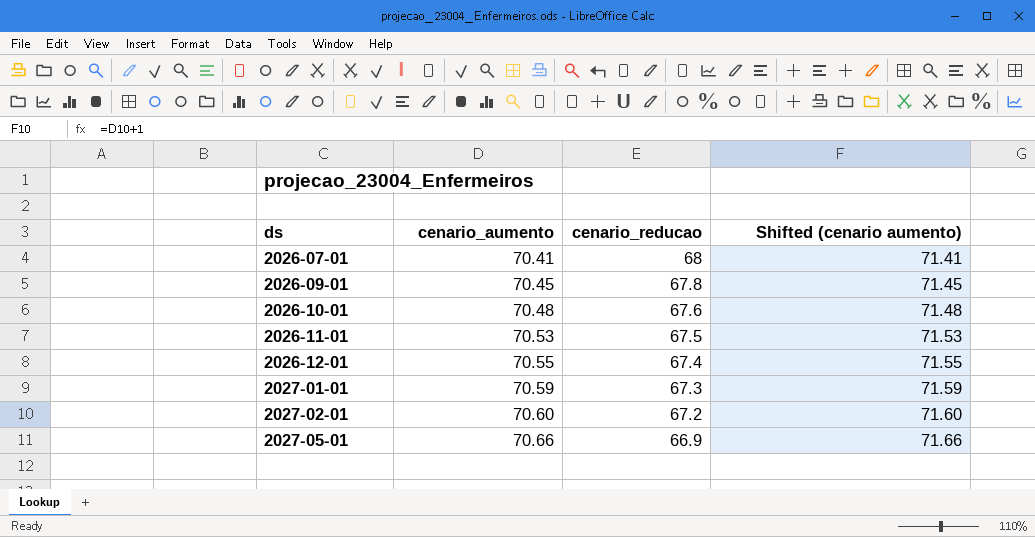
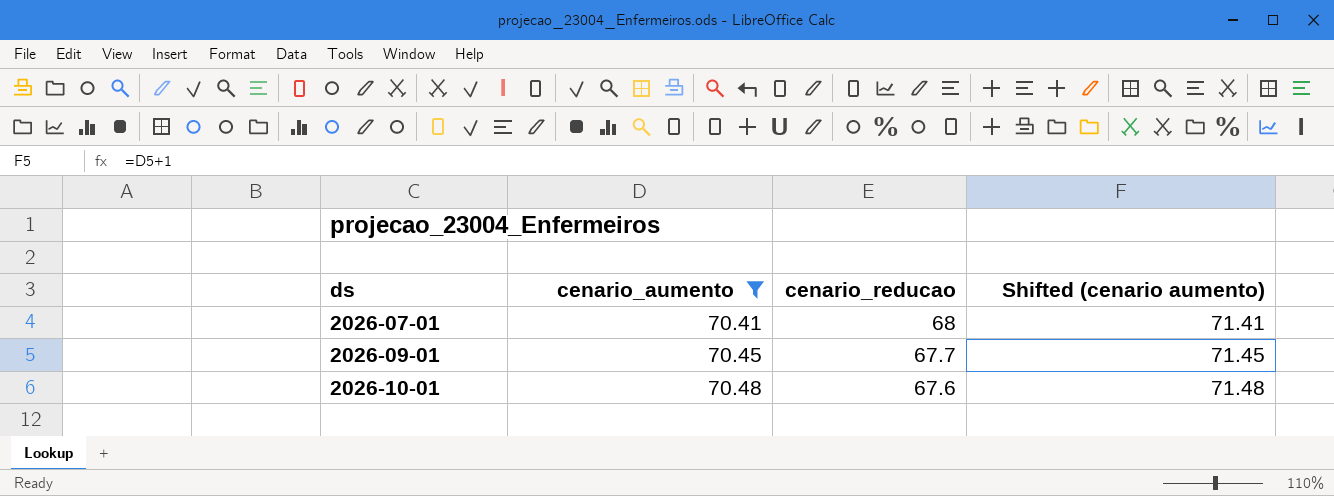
filter: none -> cenario_aumento <= 70.48
2026-09-01 | cenario_reducao: 67.8 -> 67.7

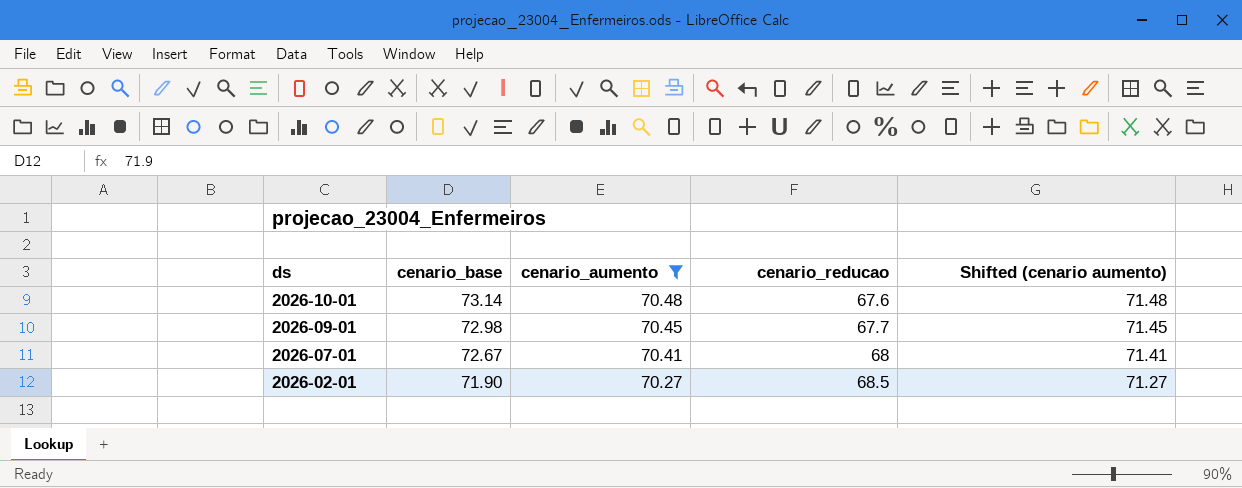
row order: ds ascending -> ds descending
column cenario_base | position: none -> 2
row 2026-02-01: none -> 71.90 | 70.27 | 68.5 | 71.27

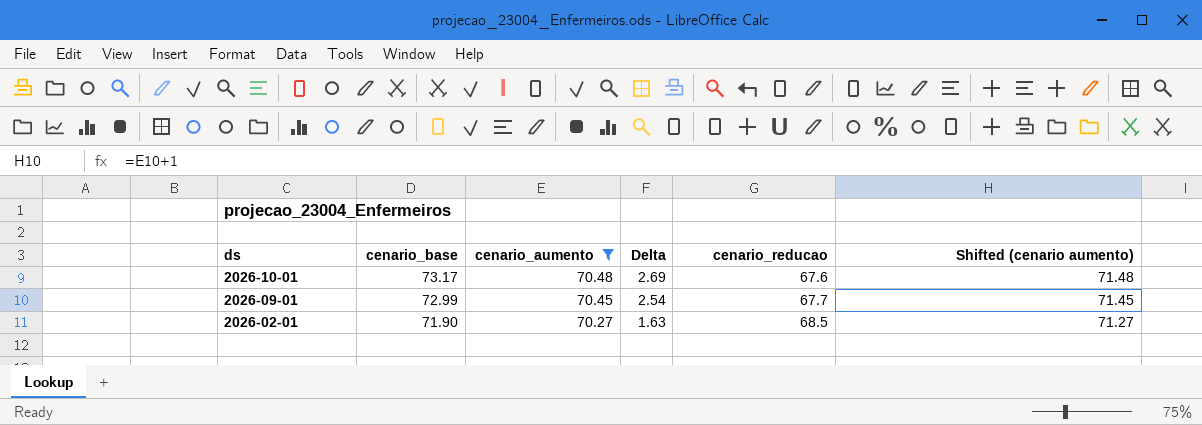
column Delta | formula: none -> [cenario_base] - [cenario_aumento]
row 2026-07-01: 72.67 | 70.41 | 68 | 71.41 -> none
2026-10-01 | cenario_base: 73.14 -> 73.17
2026-09-01 | cenario_base: 72.98 -> 72.99

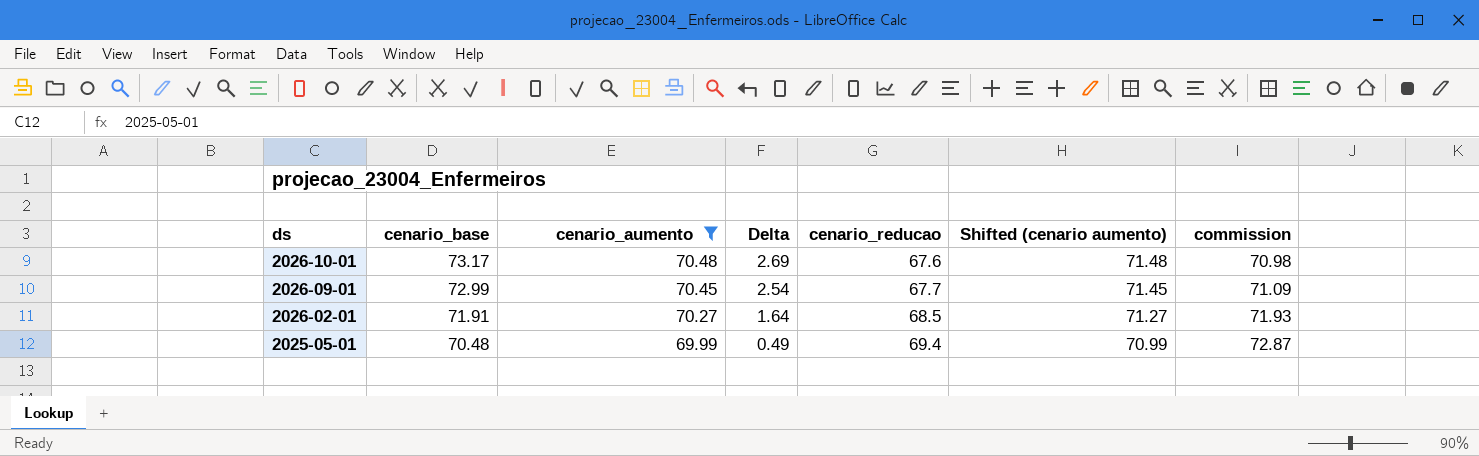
column commission | formula: none -> [cenario_reducao] * 1.05
2026-02-01 | cenario_base: 71.90 -> 71.91
2026-02-01 | Delta: 1.63 -> 1.64
row 2025-05-01: none -> 70.48 | 69.99 | 0.49 | 69.4 | 70.99 | 72.87

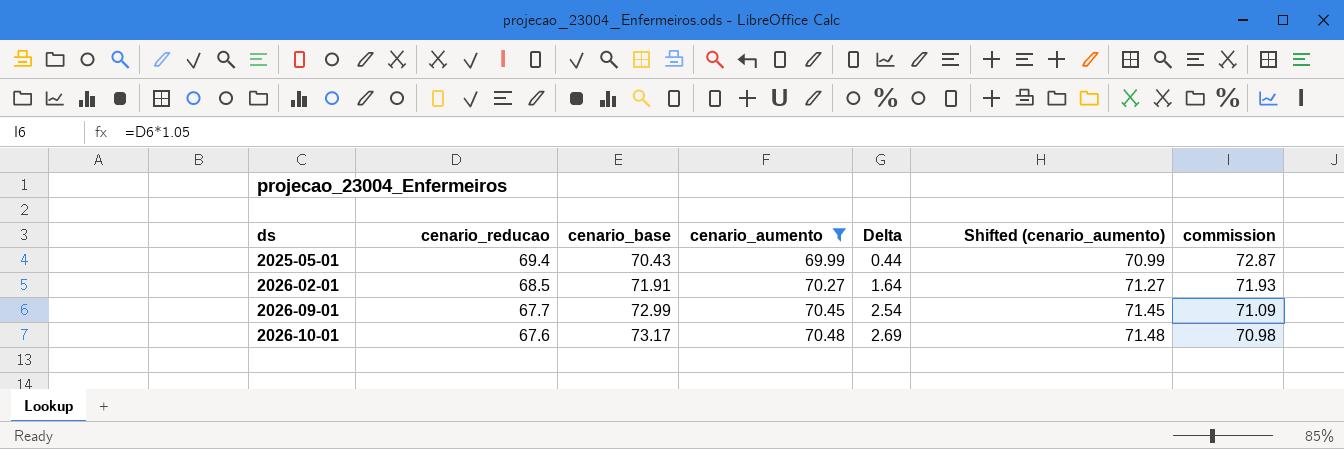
row order: ds descending -> ds ascending
column cenario_reducao | position: 5 -> 2
column name: Shifted (cenario aumento) -> Shifted (cenario_aumento)
2025-05-01 | cenario_base: 70.48 -> 70.43
2025-05-01 | Delta: 0.49 -> 0.44

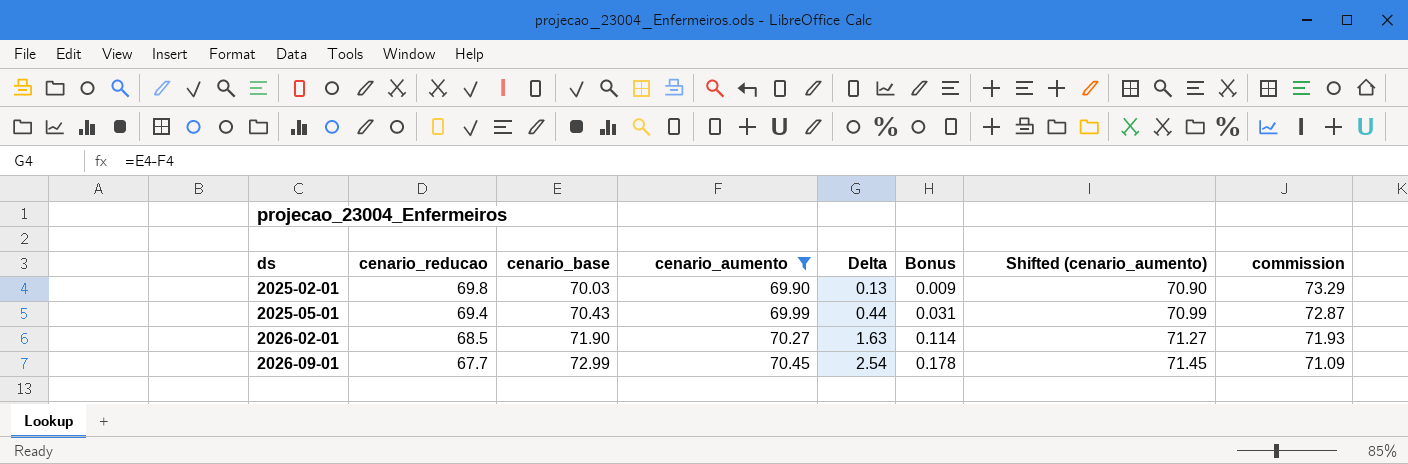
column Bonus | formula: none -> [Delta] * 0.07
row 2026-10-01: 67.6 | 73.17 | 70.48 | 2.69 | 71.48 | 70.98 -> none
row 2025-02-01: none -> 69.8 | 70.03 | 69.90 | 0.13 | 0.009 | 70.90 | 73.29
2026-02-01 | cenario_base: 71.91 -> 71.90
2026-02-01 | Delta: 1.64 -> 1.63

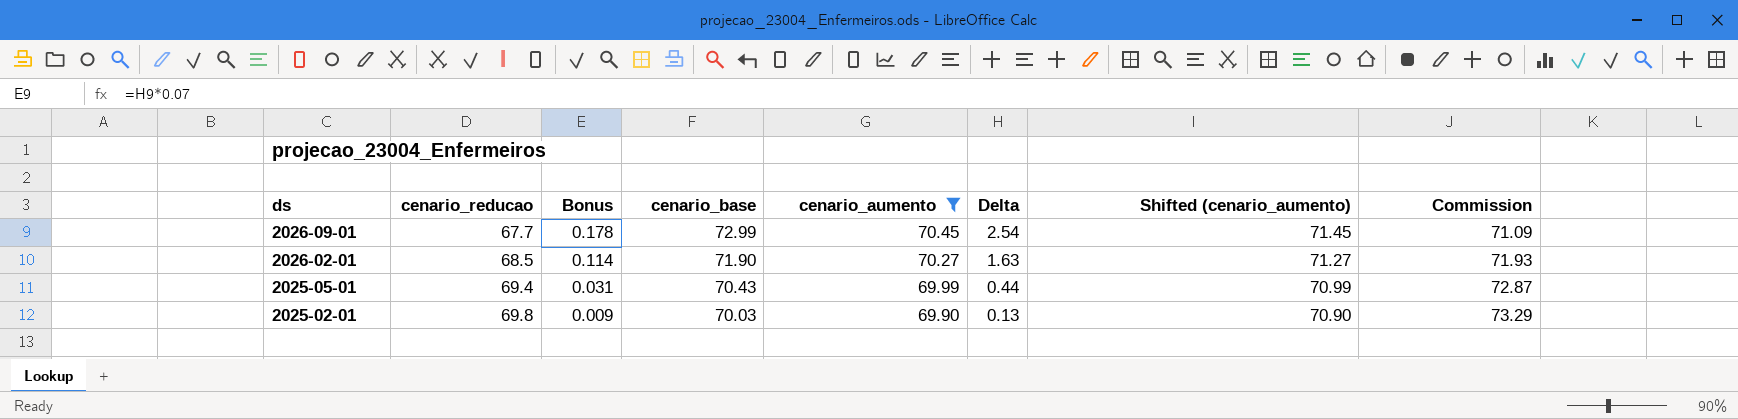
row order: ds ascending -> ds descending
column Bonus | position: 6 -> 3
column name: commission -> Commission

